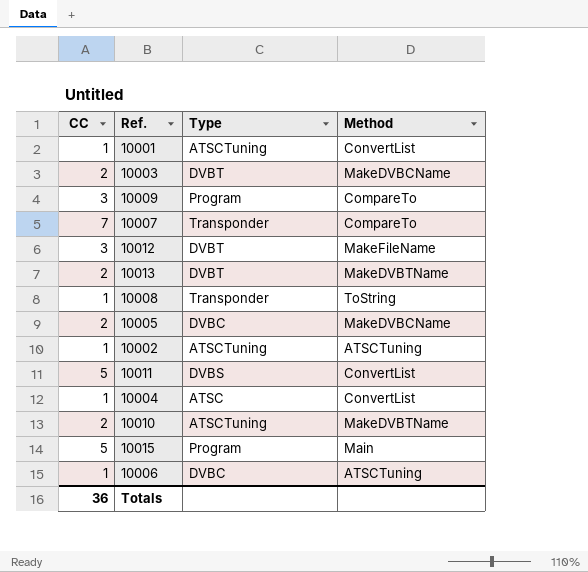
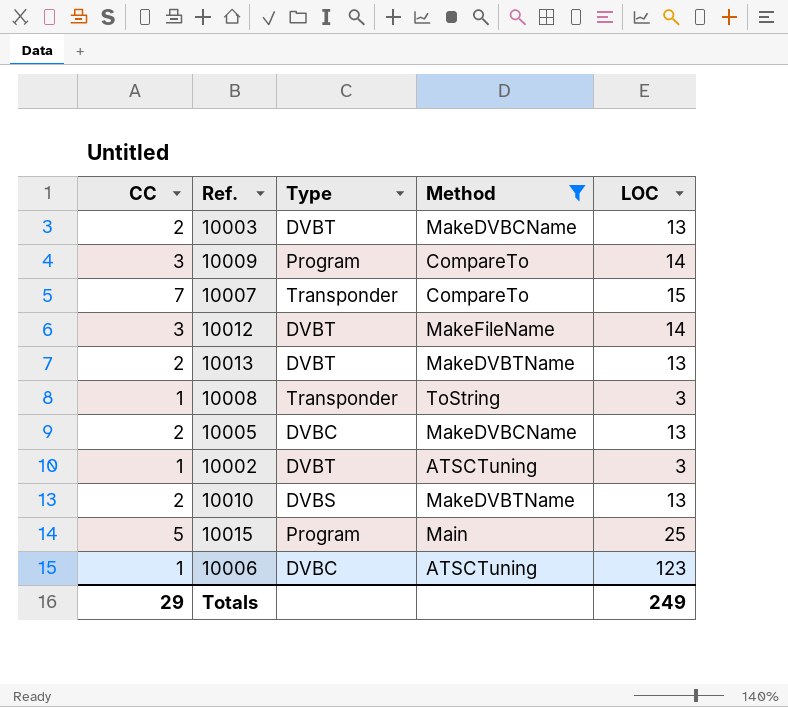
filter: none -> Method != ConvertList
column LOC | position: none -> 5
10002 | Type: ATSCTuning -> DVBT
10010 | Type: ATSCTuning -> DVBS
Totals | CC: 36 -> 29

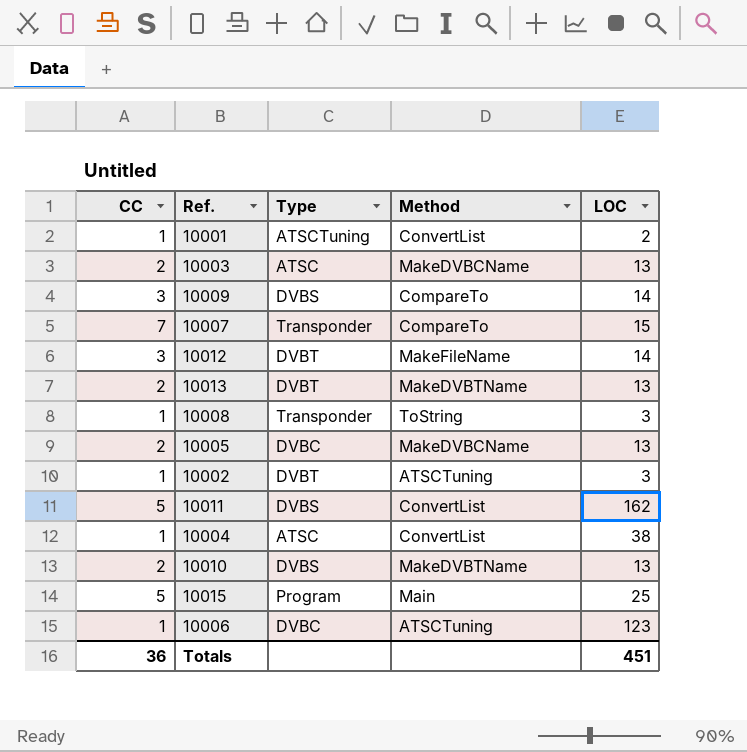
filter: Method != ConvertList -> none
10003 | Type: DVBT -> ATSC
10009 | Type: Program -> DVBS
Totals | CC: 29 -> 36
Totals | LOC: 249 -> 451

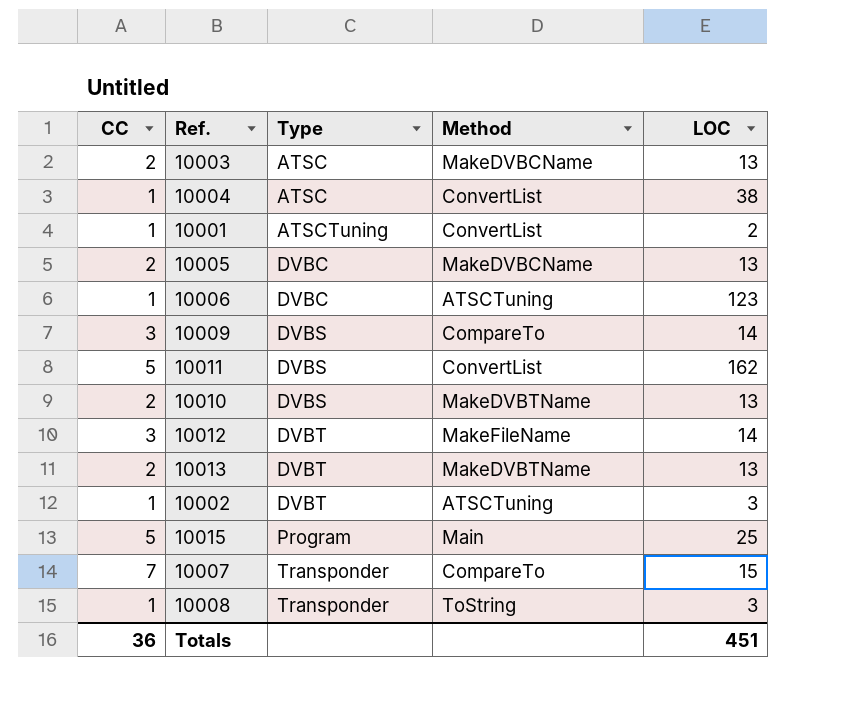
row order: none -> Type ascending

